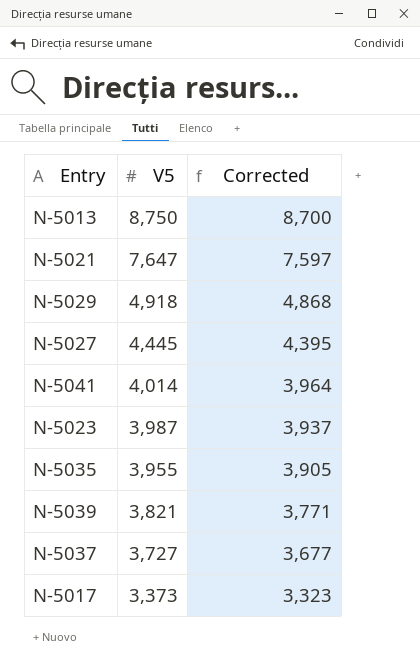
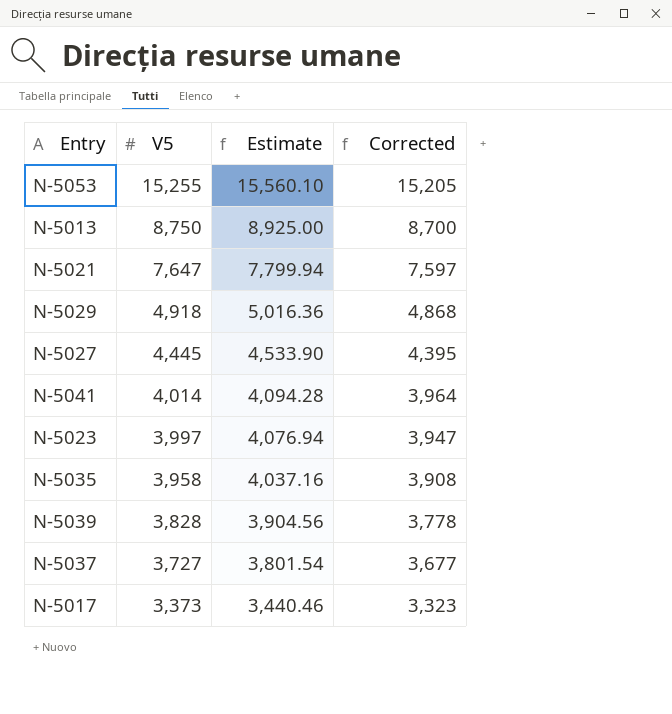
column Estimate | formula: none -> [V5] * 1.02
row N-5053: none -> 15,255 | 15,560.10 | 15,205
N-5023 | V5: 3,987 -> 3,997
N-5023 | Corrected: 3,937 -> 3,947
N-5035 | V5: 3,955 -> 3,958
N-5035 | Corrected: 3,905 -> 3,908
N-5039 | V5: 3,821 -> 3,828
N-5039 | Corrected: 3,771 -> 3,778

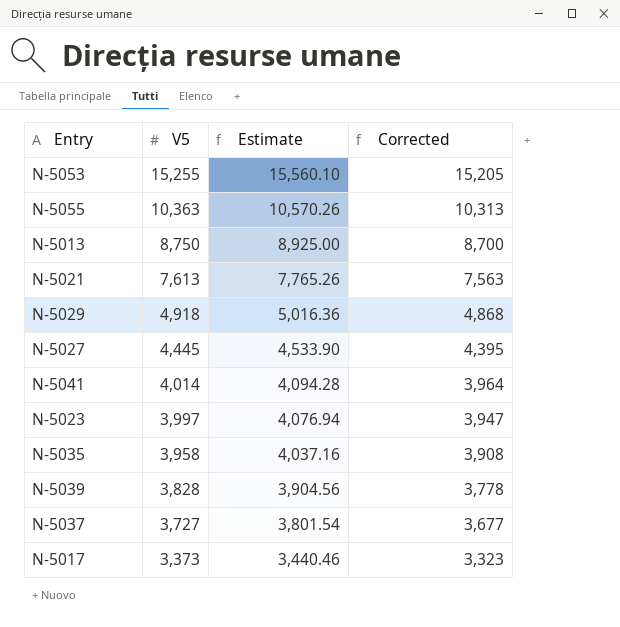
row N-5055: none -> 10,363 | 10,570.26 | 10,313
N-5021 | V5: 7,647 -> 7,613
N-5021 | Estimate: 7,799.94 -> 7,765.26
N-5021 | Corrected: 7,597 -> 7,563

